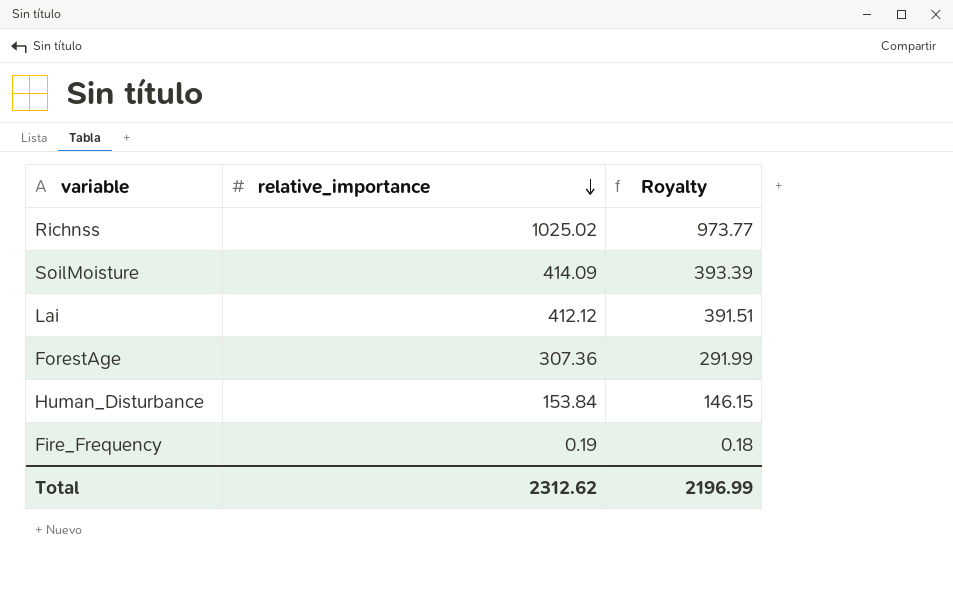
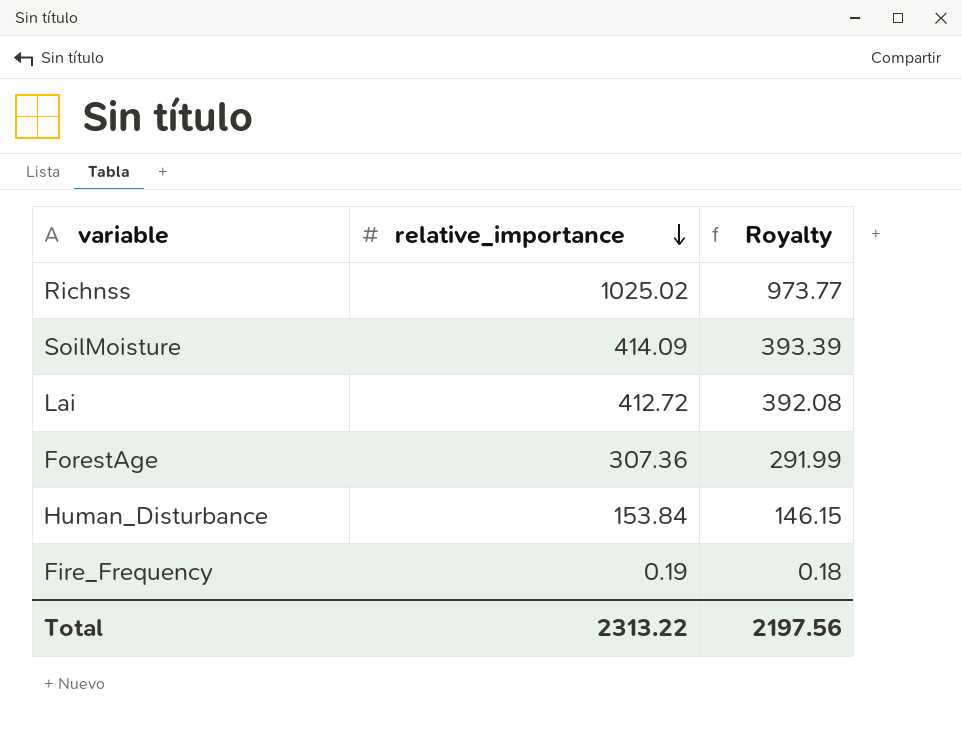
Lai | relative_importance: 412.12 -> 412.72
Lai | Royalty: 391.51 -> 392.08
Total | relative_importance: 2312.62 -> 2313.22
Total | Royalty: 2196.99 -> 2197.56

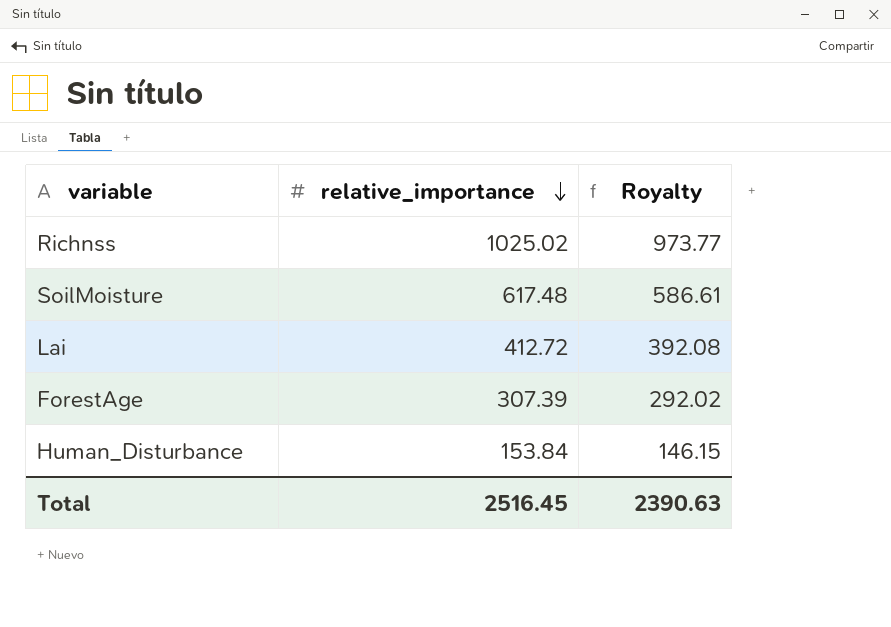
row Fire_Frequency: 0.19 | 0.18 -> none
SoilMoisture | relative_importance: 414.09 -> 617.48
SoilMoisture | Royalty: 393.39 -> 586.61
ForestAge | relative_importance: 307.36 -> 307.39
ForestAge | Royalty: 291.99 -> 292.02
Total | relative_importance: 2313.22 -> 2516.45
Total | Royalty: 2197.56 -> 2390.63

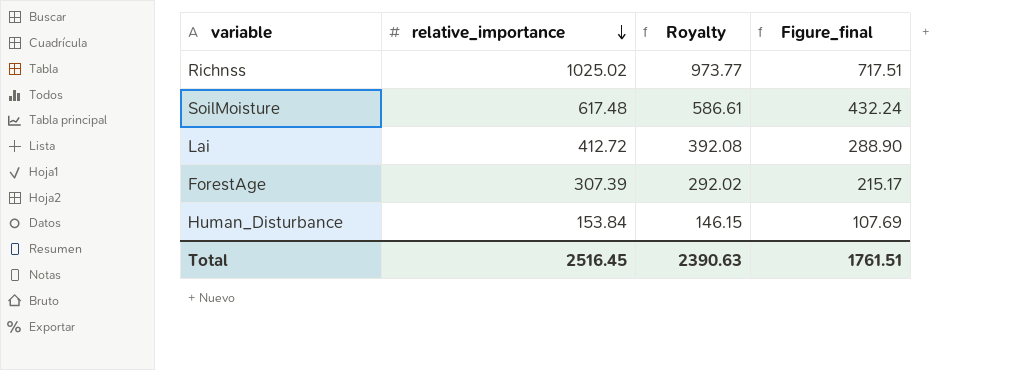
column Figure_final | formula: none -> [relative_importance] * 0.7

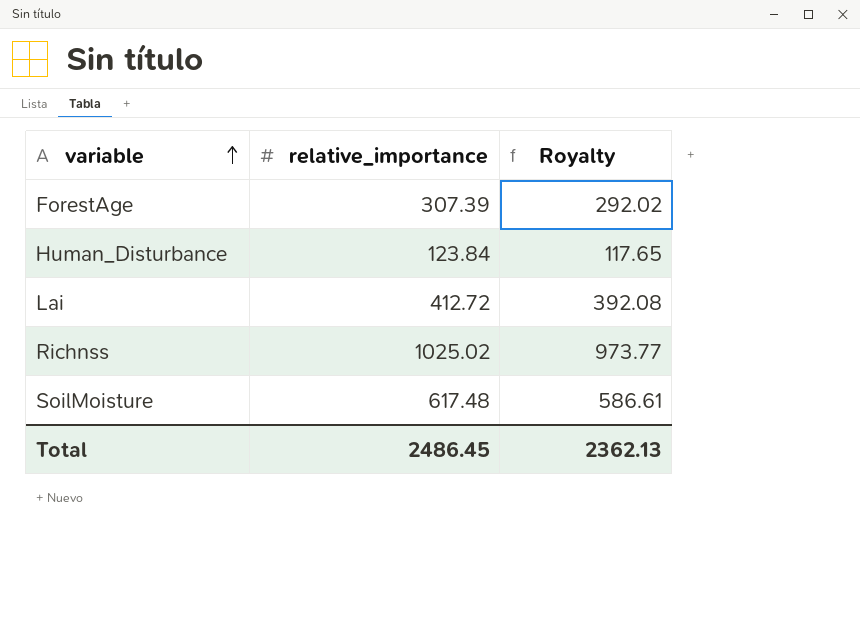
row order: relative_importance descending -> variable ascending
column Figure_final | formula: [relative_importance] * 0.7 -> none
Human_Disturbance | relative_importance: 153.84 -> 123.84
Human_Disturbance | Royalty: 146.15 -> 117.65
Total | relative_importance: 2516.45 -> 2486.45
Total | Royalty: 2390.63 -> 2362.13

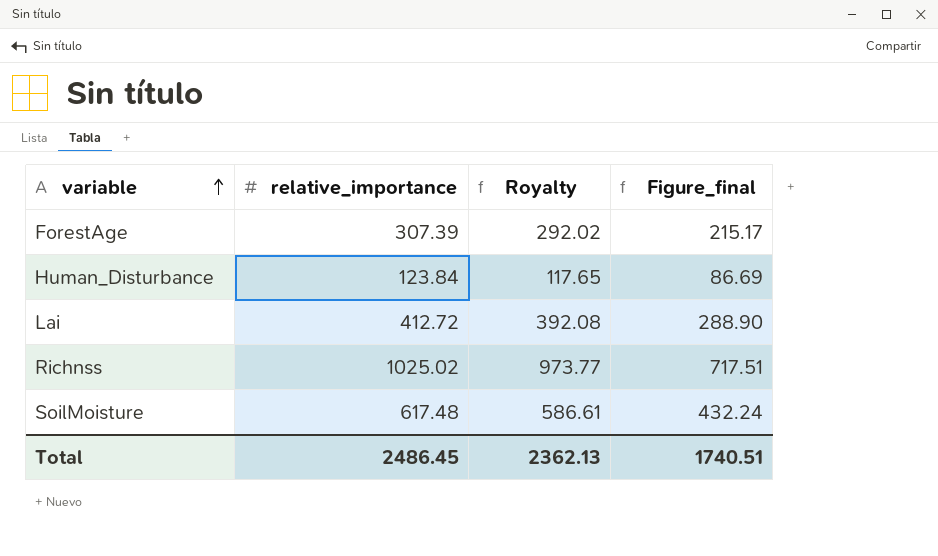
column Figure_final | formula: none -> [relative_importance] * 0.7

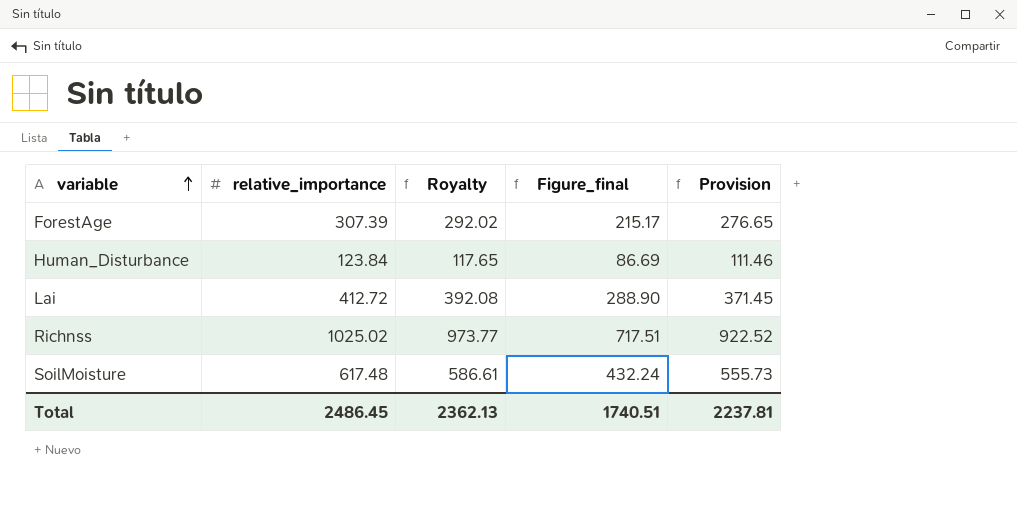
column Provision | formula: none -> [relative_importance] * 0.9

